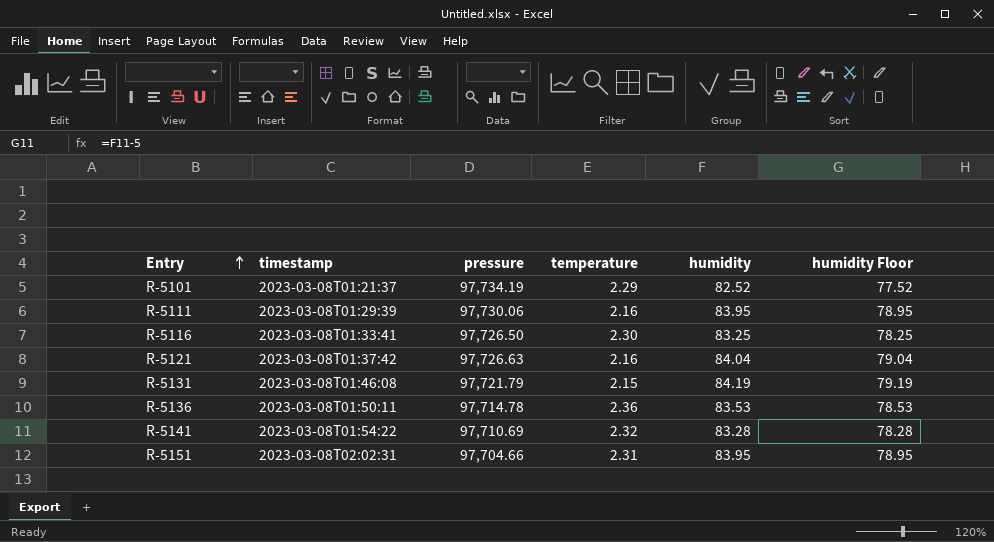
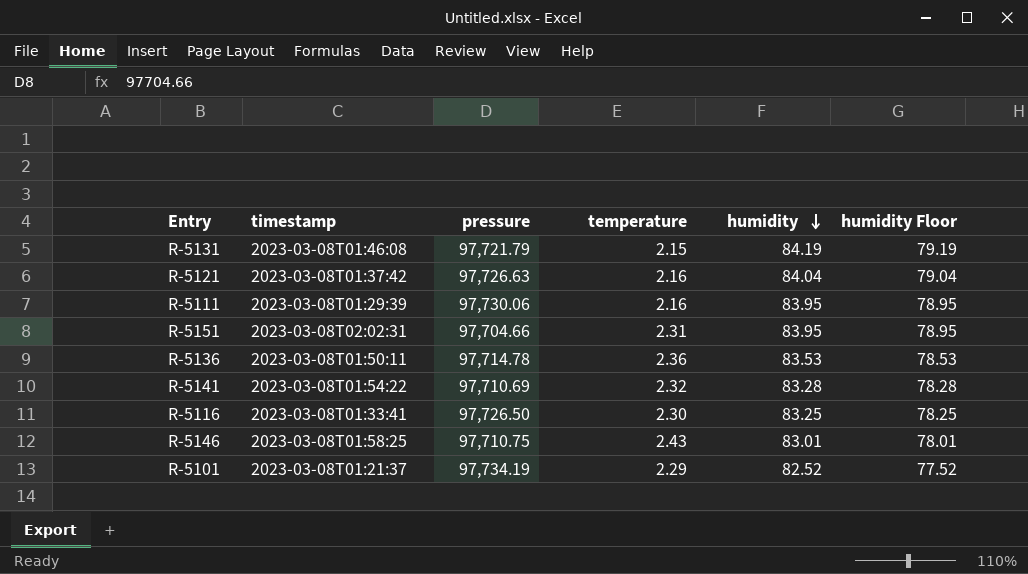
row order: Entry ascending -> humidity descending
row R-5146: none -> 2023-03-08T01:58:25 | 97,710.75 | 2.43 | 83.01 | 78.01

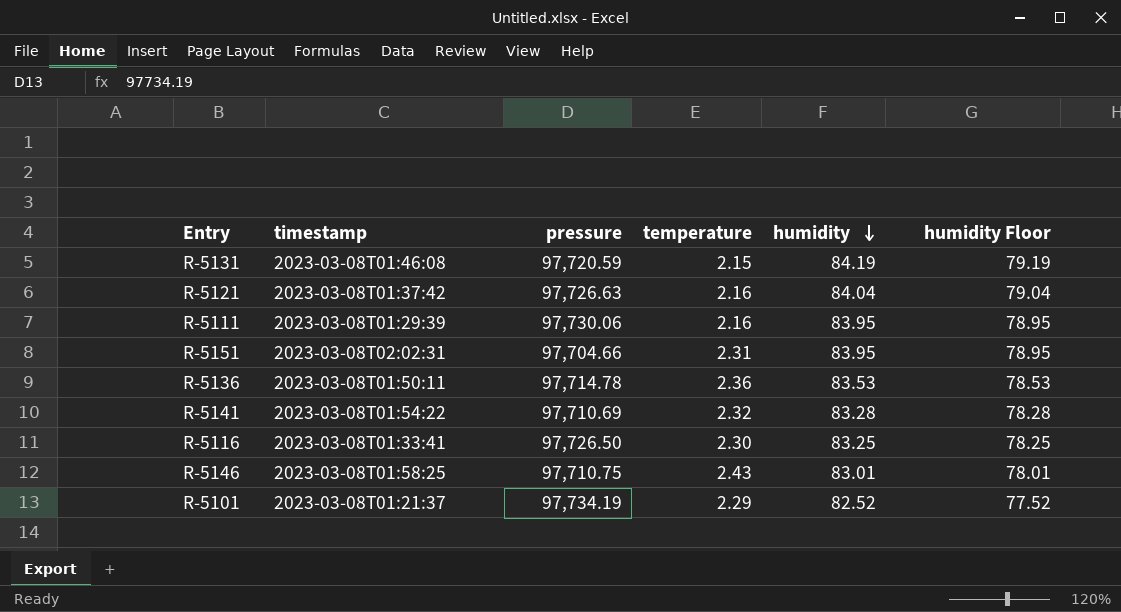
R-5131 | pressure: 97,721.79 -> 97,720.59

